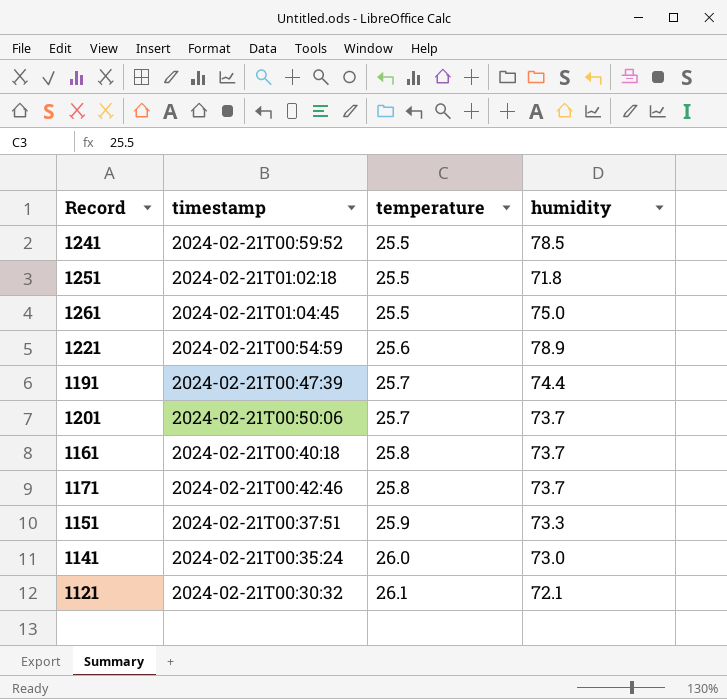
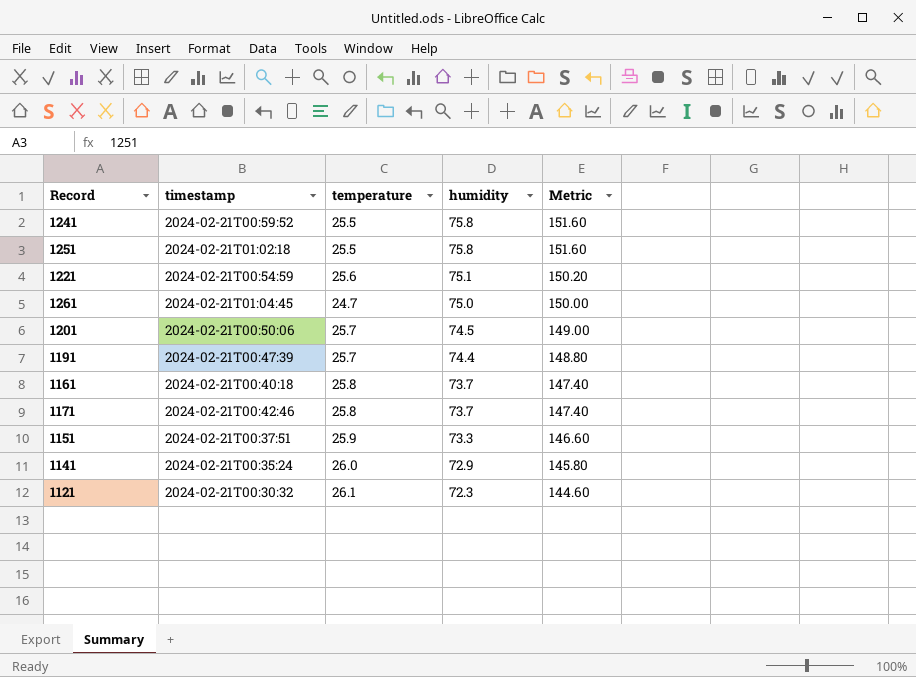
row order: temperature ascending -> humidity descending
column Metric | formula: none -> [humidity] * 2
1241 | humidity: 78.5 -> 75.8
1251 | humidity: 71.8 -> 75.8
1221 | humidity: 78.9 -> 75.1
1261 | temperature: 25.5 -> 24.7
1201 | humidity: 73.7 -> 74.5
1141 | humidity: 73.0 -> 72.9
1121 | humidity: 72.1 -> 72.3

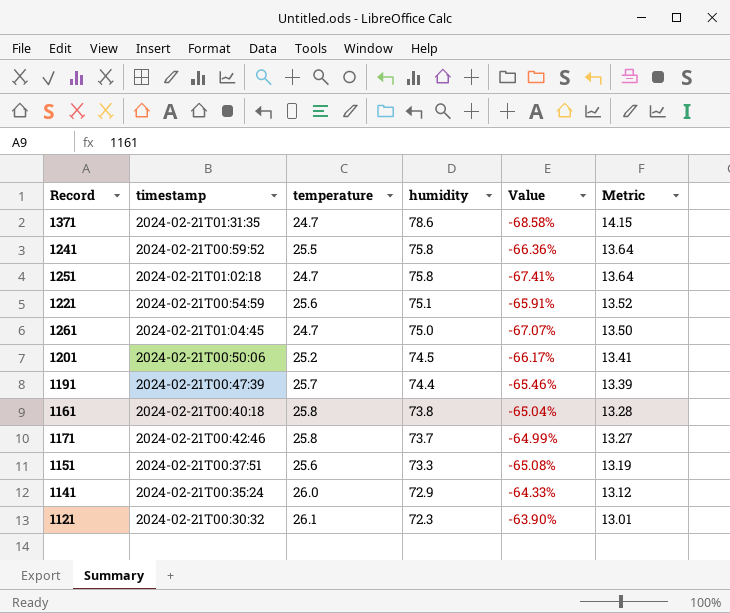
column Value | formula: none -> ([temperature] - [humidity]) / [humidity]
column Metric | formula: [humidity] * 2 -> [humidity] * 0.18
row 1371: none -> 2024-02-21T01:31:35 | 24.7 | 78.6 | -68.58% | 14.15
1251 | temperature: 25.5 -> 24.7
1201 | temperature: 25.7 -> 25.2
1161 | humidity: 73.7 -> 73.8
1151 | temperature: 25.9 -> 25.6

